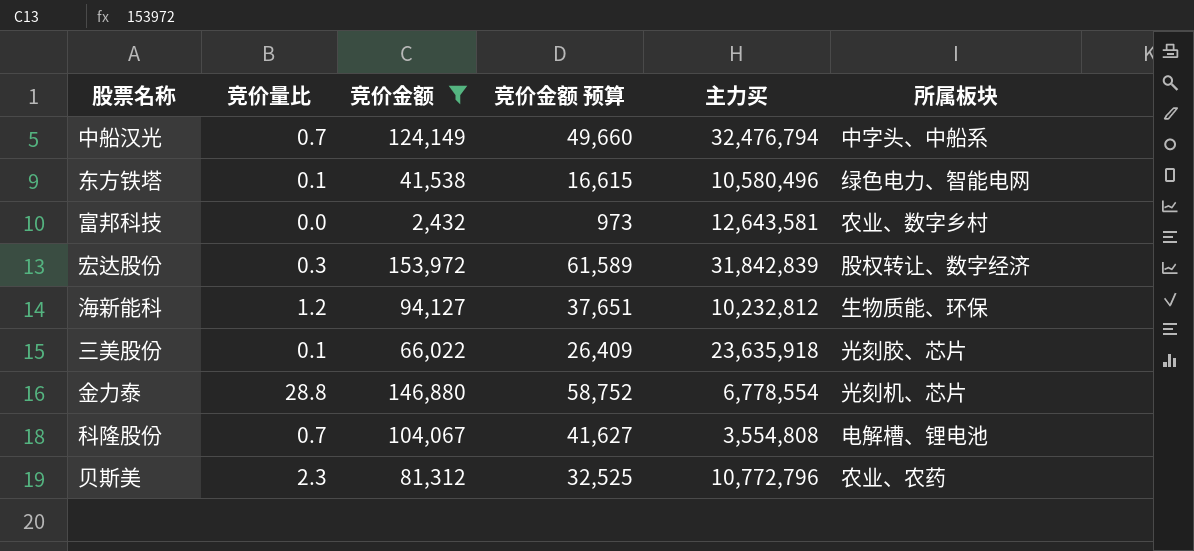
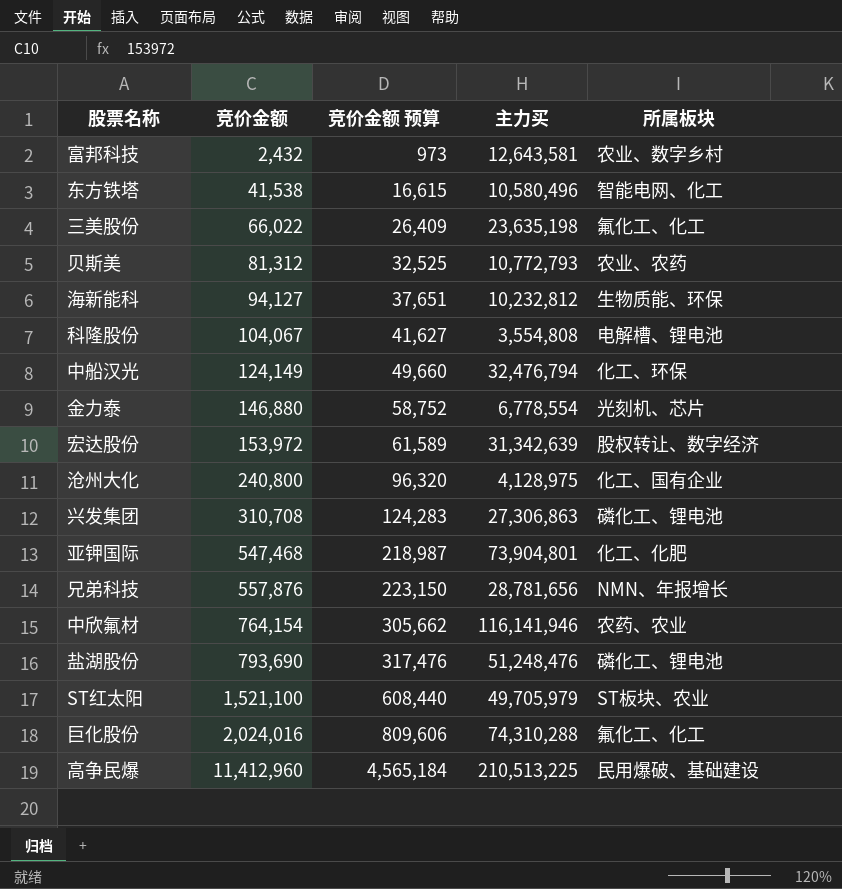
filter: 竞价金额 <= 153,972 -> none
row order: none -> 竞价金额 ascending
column 竞价量比 | position: 2 -> none
东方铁塔 | 所属板块: 绿色电力、智能电网 -> 智能电网、化工
三美股份 | 主力买: 23,635,918 -> 23,635,198
三美股份 | 所属板块: 光刻胶、芯片 -> 氟化工、化工
贝斯美 | 主力买: 10,772,796 -> 10,772,793
中船汉光 | 所属板块: 中字头、中船系 -> 化工、环保
宏达股份 | 主力买: 31,842,839 -> 31,342,639

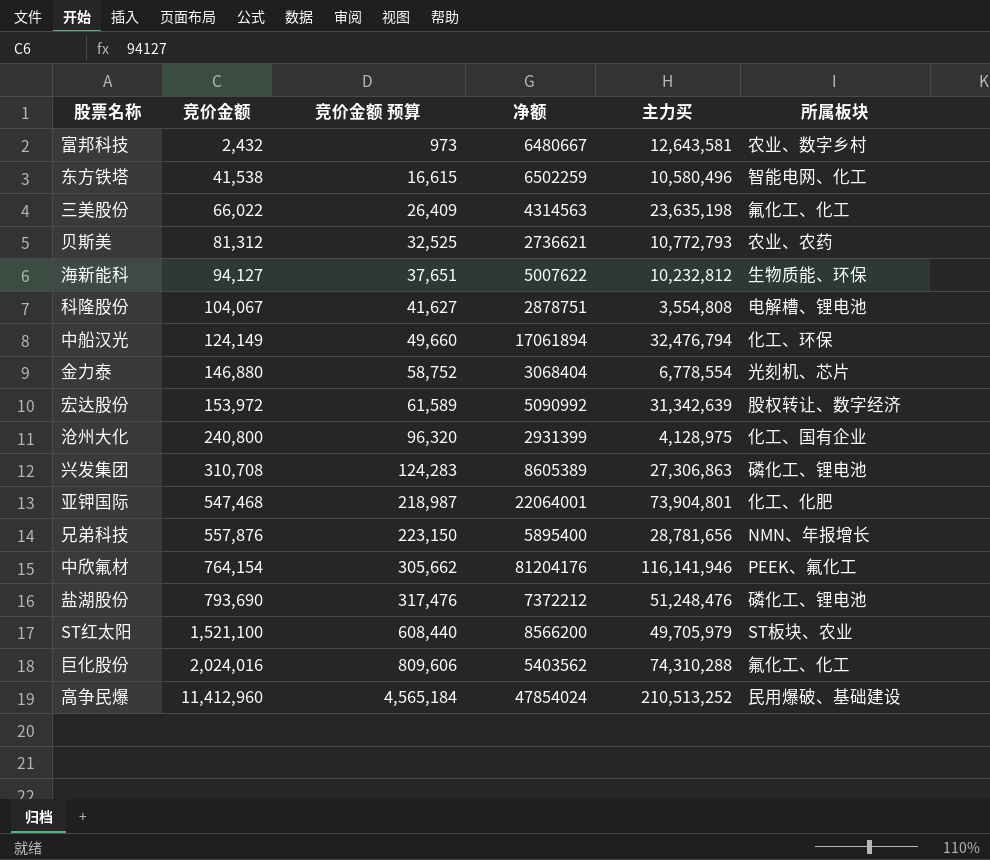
column 净额 | position: none -> 4
中欣氟材 | 所属板块: 农药、农业 -> PEEK、氟化工
高争民爆 | 主力买: 210,513,225 -> 210,513,252

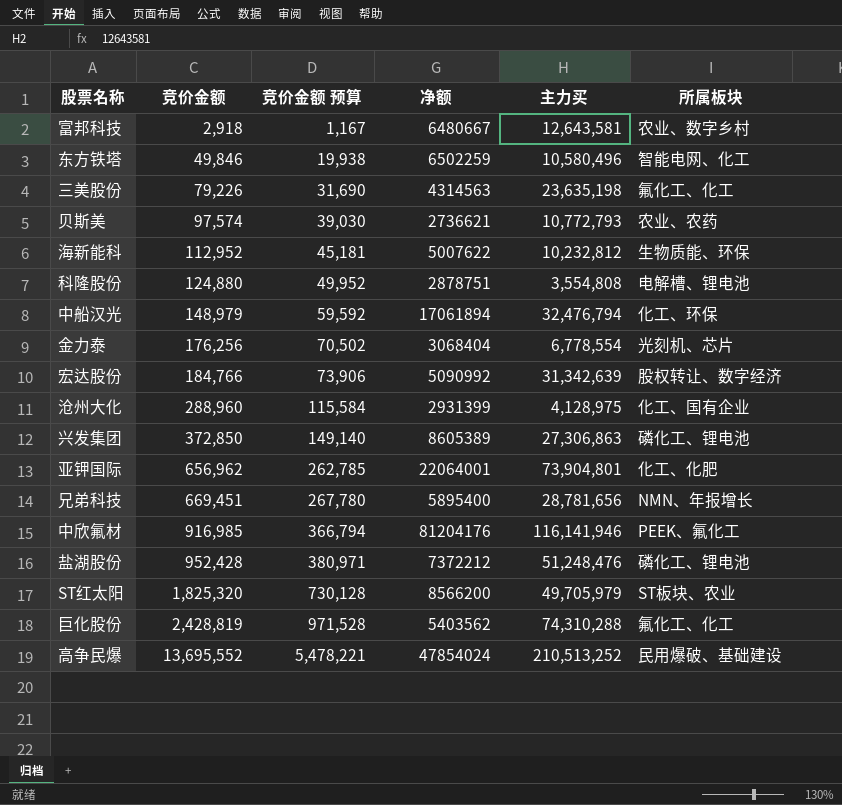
富邦科技 | 竞价金额: 2,432 -> 2,918
富邦科技 | 竞价金额 预算: 973 -> 1,167
东方铁塔 | 竞价金额: 41,538 -> 49,846
东方铁塔 | 竞价金额 预算: 16,615 -> 19,938
三美股份 | 竞价金额: 66,022 -> 79,226
三美股份 | 竞价金额 预算: 26,409 -> 31,690
贝斯美 | 竞价金额: 81,312 -> 97,574
贝斯美 | 竞价金额 预算: 32,525 -> 39,030
海新能科 | 竞价金额: 94,127 -> 112,952
海新能科 | 竞价金额 预算: 37,651 -> 45,181
科隆股份 | 竞价金额: 104,067 -> 124,880
科隆股份 | 竞价金额 预算: 41,627 -> 49,952
中船汉光 | 竞价金额: 124,149 -> 148,979
中船汉光 | 竞价金额 预算: 49,660 -> 59,592
金力泰 | 竞价金额: 146,880 -> 176,256
金力泰 | 竞价金额 预算: 58,752 -> 70,502
宏达股份 | 竞价金额: 153,972 -> 184,766
宏达股份 | 竞价金额 预算: 61,589 -> 73,906
沧州大化 | 竞价金额: 240,800 -> 288,960
沧州大化 | 竞价金额 预算: 96,320 -> 115,584
兴发集团 | 竞价金额: 310,708 -> 372,850
兴发集团 | 竞价金额 预算: 124,283 -> 149,140
亚钾国际 | 竞价金额: 547,468 -> 656,962
亚钾国际 | 竞价金额 预算: 218,987 -> 262,785
兄弟科技 | 竞价金额: 557,876 -> 669,451
兄弟科技 | 竞价金额 预算: 223,150 -> 267,780
中欣氟材 | 竞价金额: 764,154 -> 916,985
中欣氟材 | 竞价金额 预算: 305,662 -> 366,794
盐湖股份 | 竞价金额: 793,690 -> 952,428
盐湖股份 | 竞价金额 预算: 317,476 -> 380,971
ST红太阳 | 竞价金额: 1,521,100 -> 1,825,320
ST红太阳 | 竞价金额 预算: 608,440 -> 730,128
巨化股份 | 竞价金额: 2,024,016 -> 2,428,819
巨化股份 | 竞价金额 预算: 809,606 -> 971,528
高争民爆 | 竞价金额: 11,412,960 -> 13,695,552
高争民爆 | 竞价金额 预算: 4,565,184 -> 5,478,221

